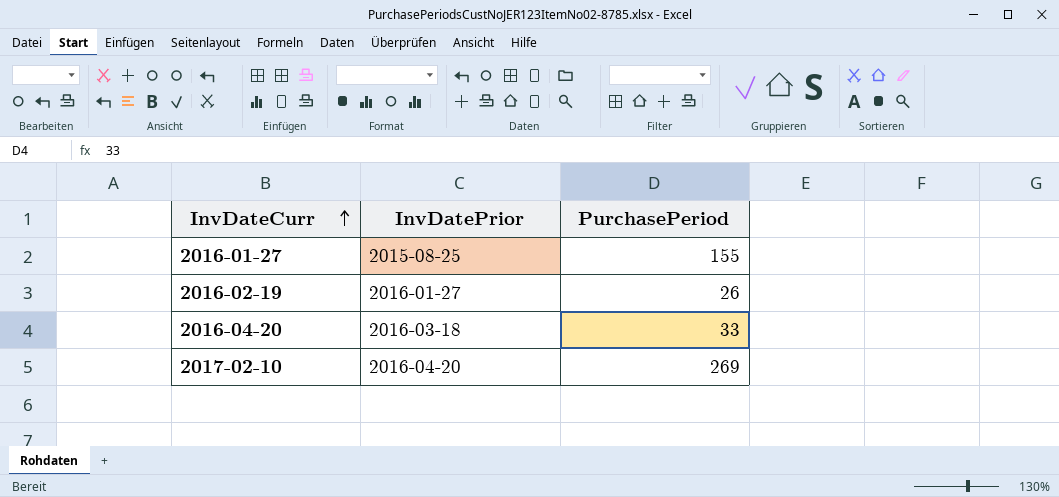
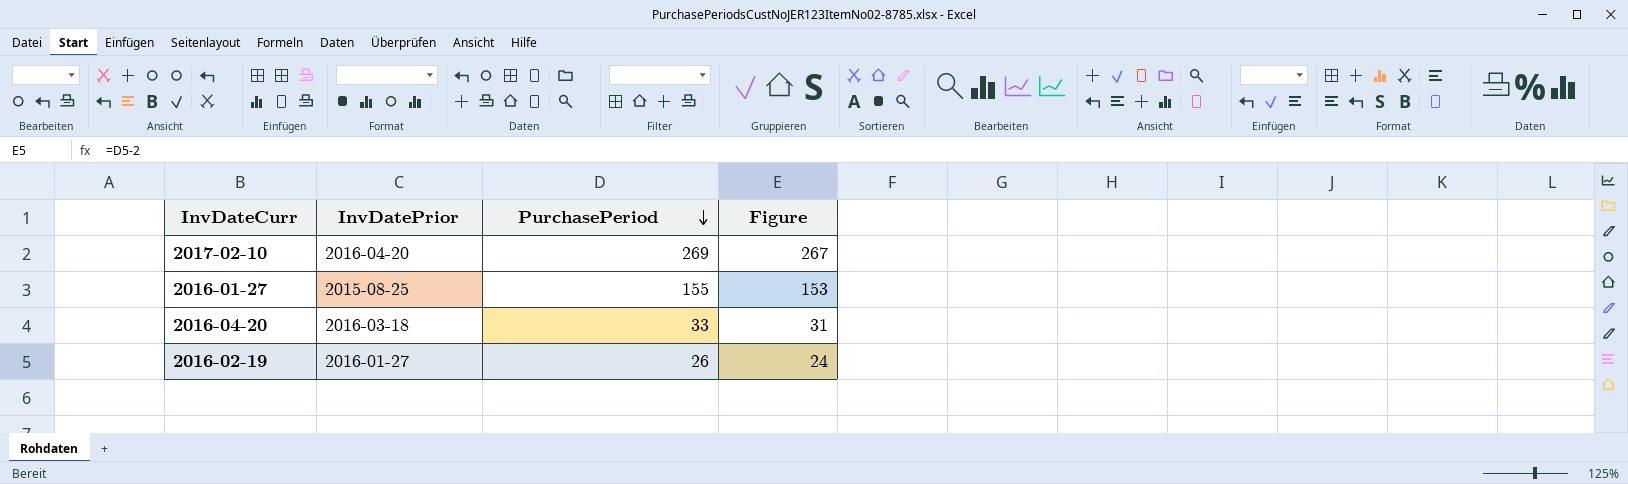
row order: InvDateCurr ascending -> PurchasePeriod descending
column Figure | formula: none -> [PurchasePeriod] - 2

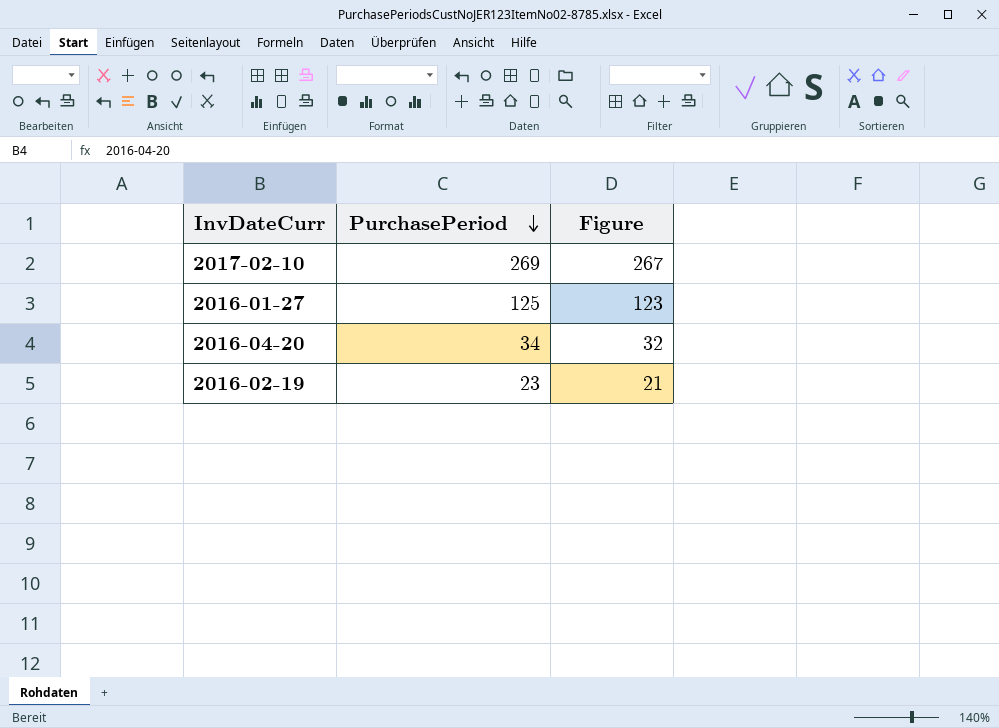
column InvDatePrior | position: 2 -> none
2016-01-27 | PurchasePeriod: 155 -> 125
2016-01-27 | Figure: 153 -> 123
2016-04-20 | PurchasePeriod: 33 -> 34
2016-04-20 | Figure: 31 -> 32
2016-02-19 | PurchasePeriod: 26 -> 23
2016-02-19 | Figure: 24 -> 21

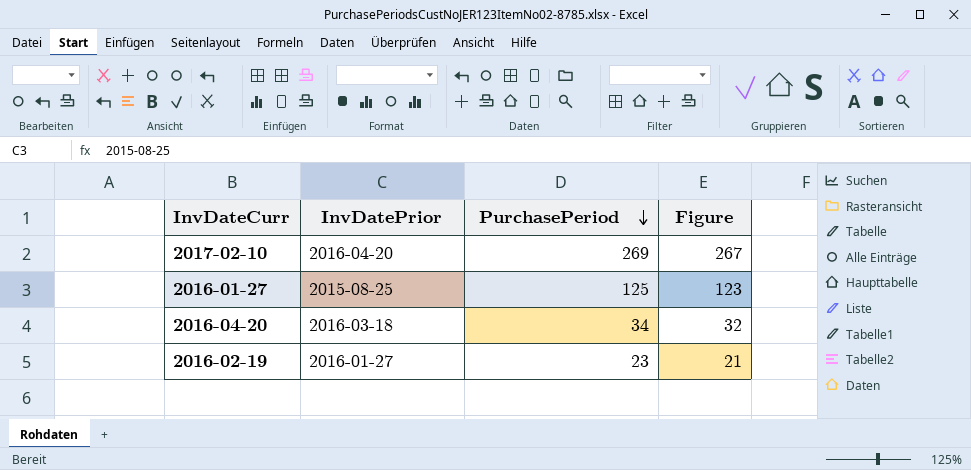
column InvDatePrior | position: none -> 2

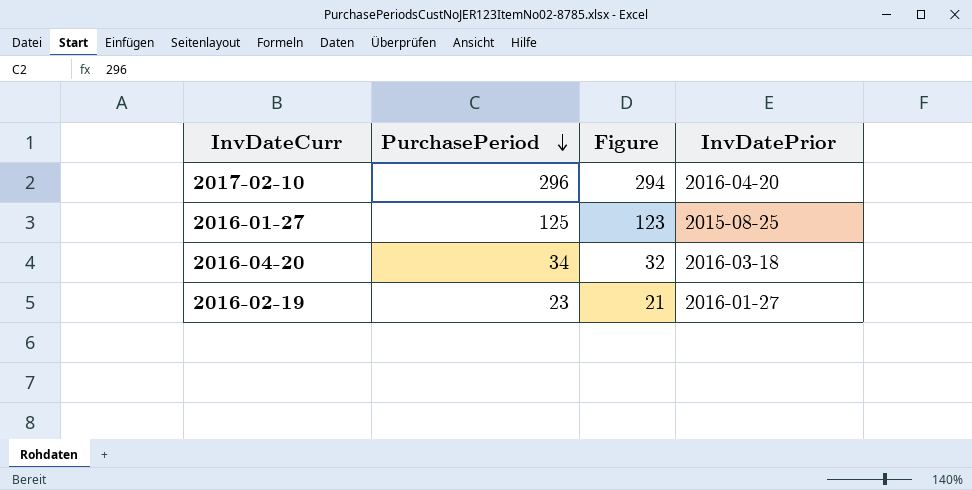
column InvDatePrior | position: 2 -> 4
2017-02-10 | PurchasePeriod: 269 -> 296
2017-02-10 | Figure: 267 -> 294

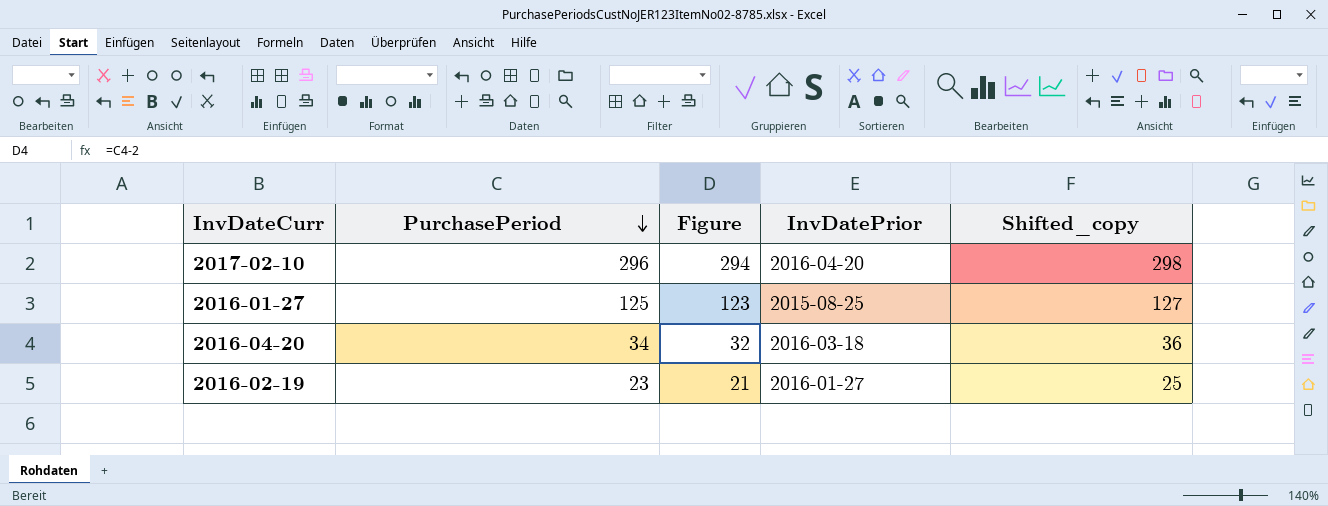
column Shifted_copy | formula: none -> [PurchasePeriod] + 2

